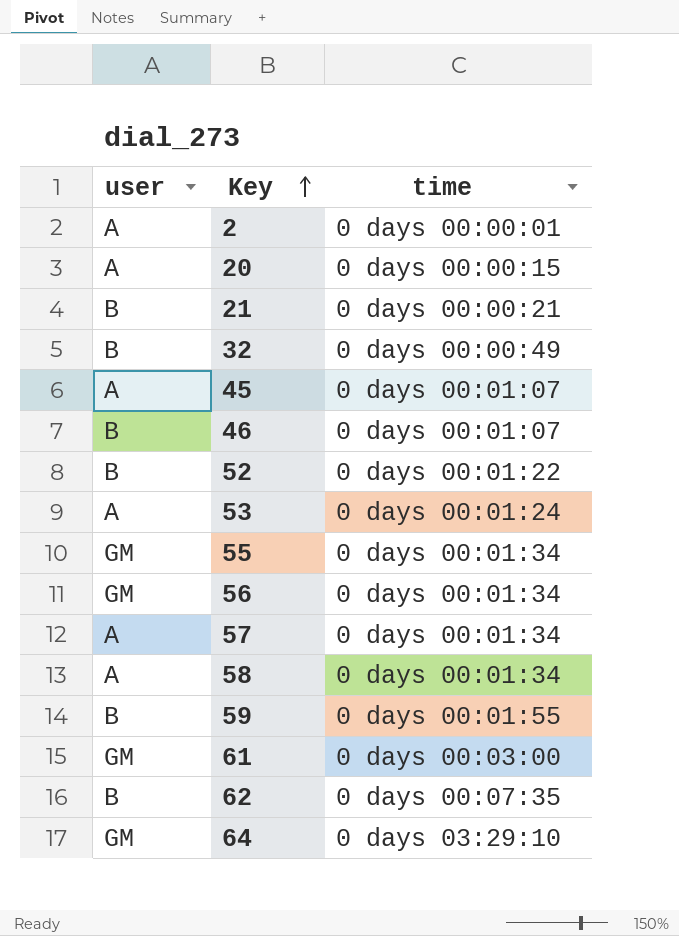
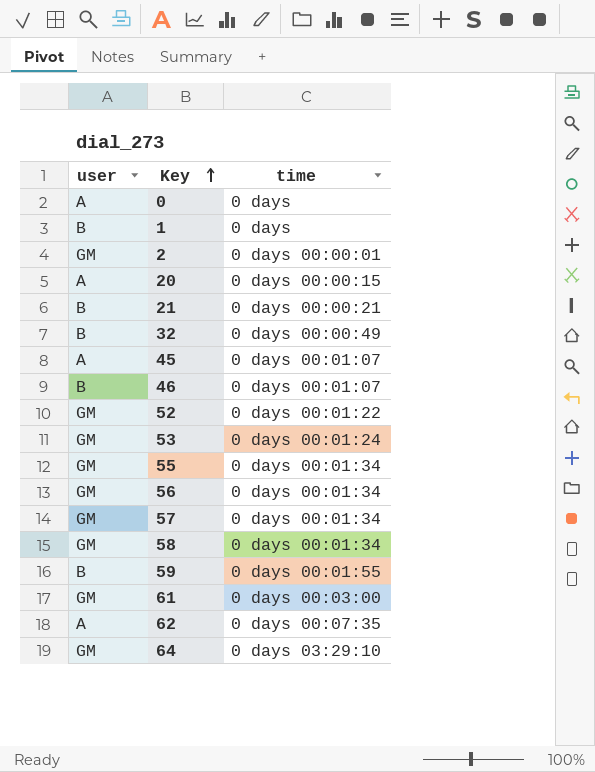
row 0: none -> A | 0 days
row 1: none -> B | 0 days
2 | user: A -> GM
52 | user: B -> GM
53 | user: A -> GM
57 | user: A -> GM
58 | user: A -> GM
62 | user: B -> A

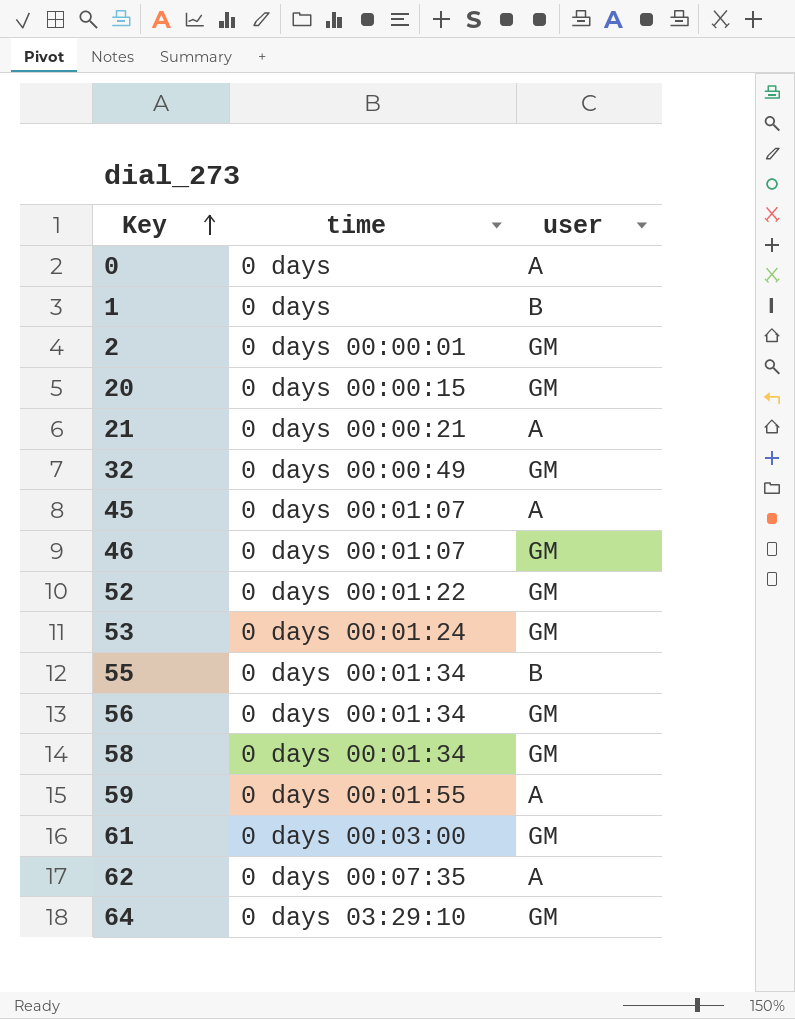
column user | position: 1 -> 3
row 57: GM | 0 days 00:01:34 -> none
20 | user: A -> GM
21 | user: B -> A
32 | user: B -> GM
46 | user: B -> GM
55 | user: GM -> B
59 | user: B -> A

